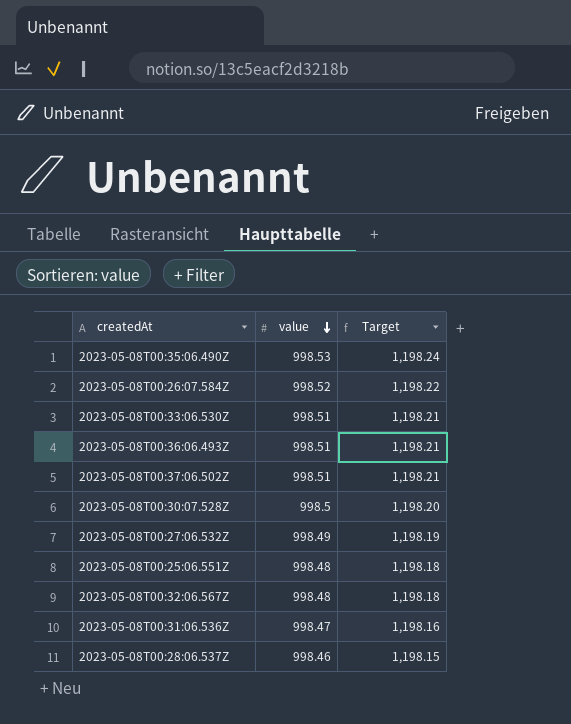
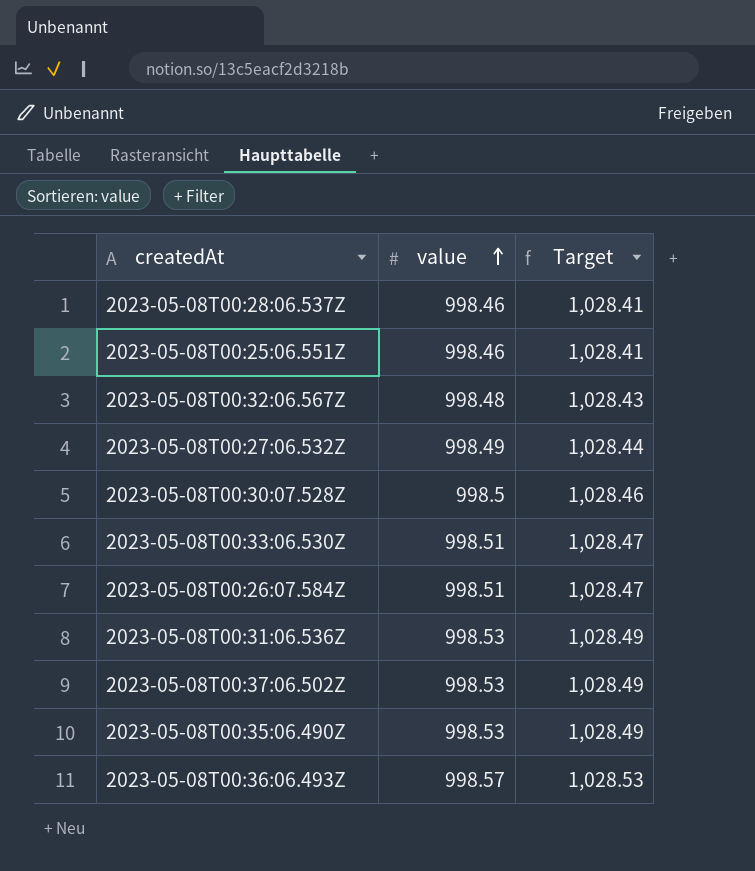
row order: value descending -> value ascending
column Target | formula: [value] * 1.2 -> [value] * 1.03
2023-05-08T00:25:06.551Z | value: 998.48 -> 998.46
2023-05-08T00:26:07.584Z | value: 998.52 -> 998.51
2023-05-08T00:31:06.536Z | value: 998.47 -> 998.53
2023-05-08T00:37:06.502Z | value: 998.51 -> 998.53
2023-05-08T00:36:06.493Z | value: 998.51 -> 998.57

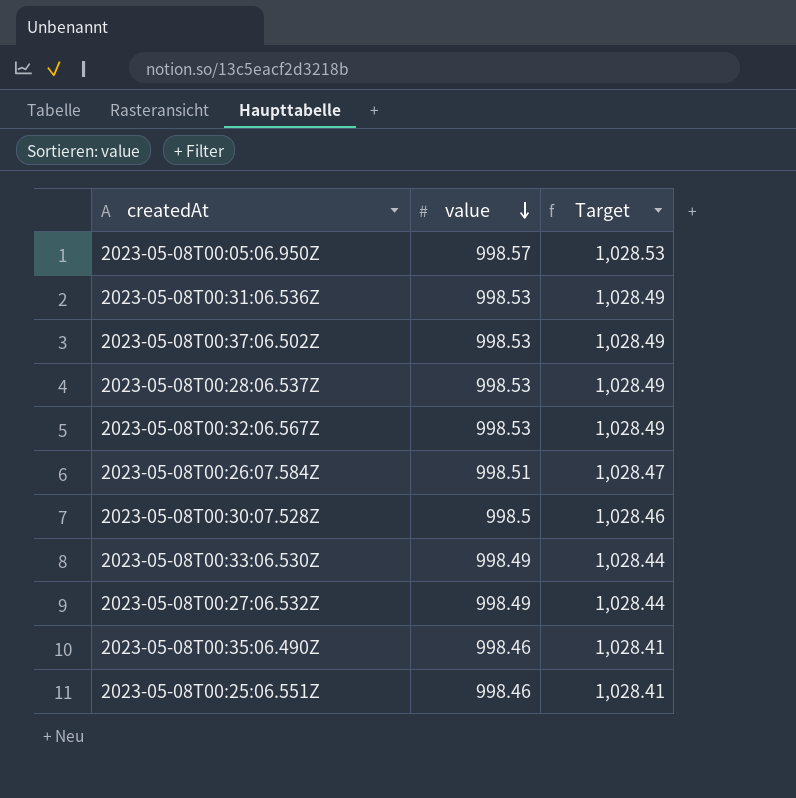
row order: value ascending -> value descending
row 2023-05-08T00:36:06.493Z: 998.57 | 1,028.53 -> none
row 2023-05-08T00:05:06.950Z: none -> 998.57 | 1,028.53
2023-05-08T00:28:06.537Z | value: 998.46 -> 998.53
2023-05-08T00:28:06.537Z | Target: 1,028.41 -> 1,028.49
2023-05-08T00:32:06.567Z | value: 998.48 -> 998.53
2023-05-08T00:32:06.567Z | Target: 1,028.43 -> 1,028.49
2023-05-08T00:33:06.530Z | value: 998.51 -> 998.49
2023-05-08T00:33:06.530Z | Target: 1,028.47 -> 1,028.44
2023-05-08T00:35:06.490Z | value: 998.53 -> 998.46
2023-05-08T00:35:06.490Z | Target: 1,028.49 -> 1,028.41

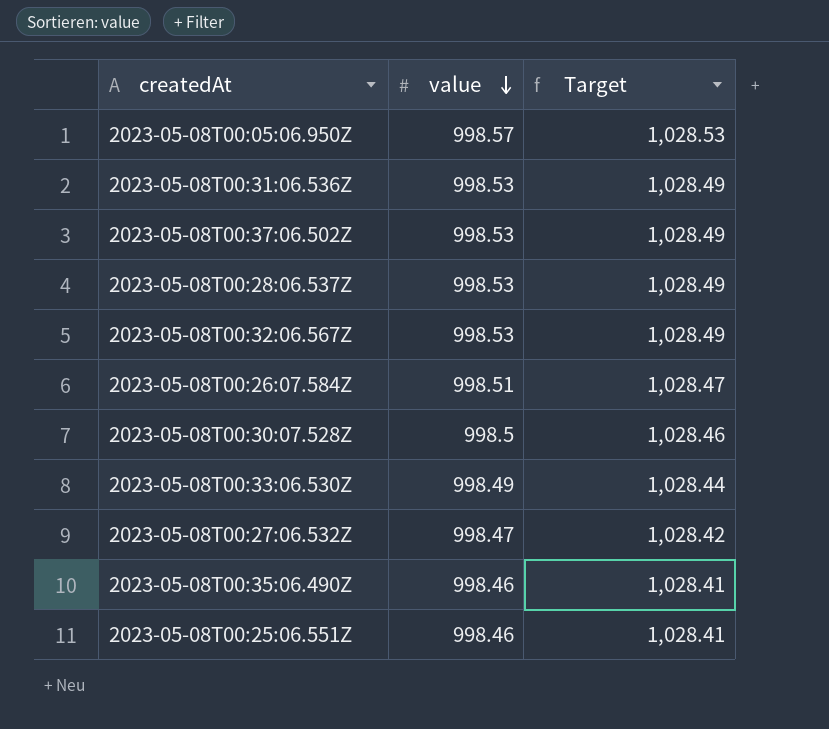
2023-05-08T00:27:06.532Z | value: 998.49 -> 998.47
2023-05-08T00:27:06.532Z | Target: 1,028.44 -> 1,028.42

